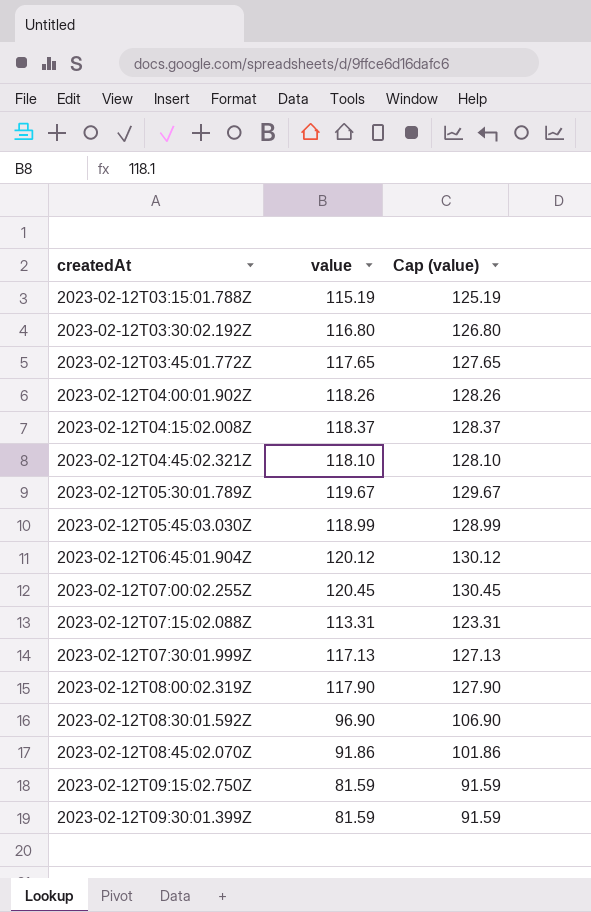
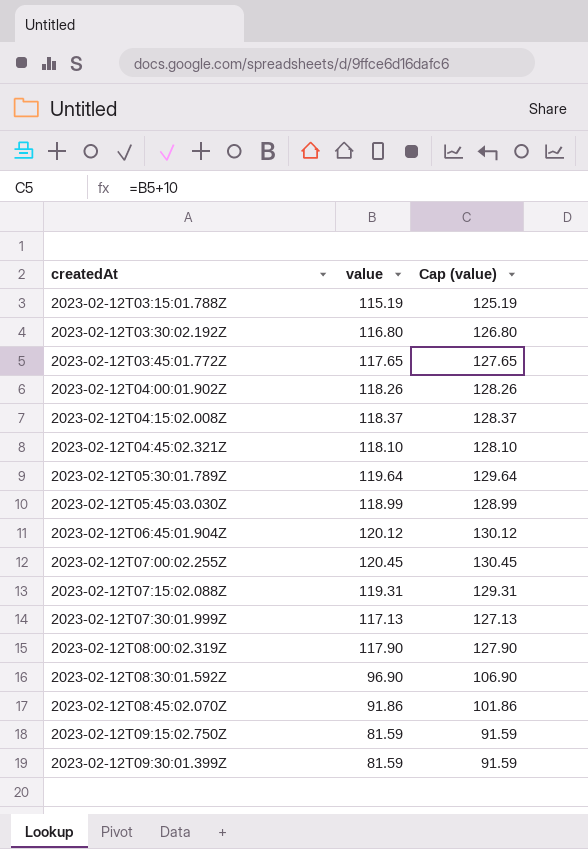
2023-02-12T05:30:01.789Z | value: 119.67 -> 119.64
2023-02-12T05:30:01.789Z | Cap (value): 129.67 -> 129.64
2023-02-12T07:15:02.088Z | value: 113.31 -> 119.31
2023-02-12T07:15:02.088Z | Cap (value): 123.31 -> 129.31

